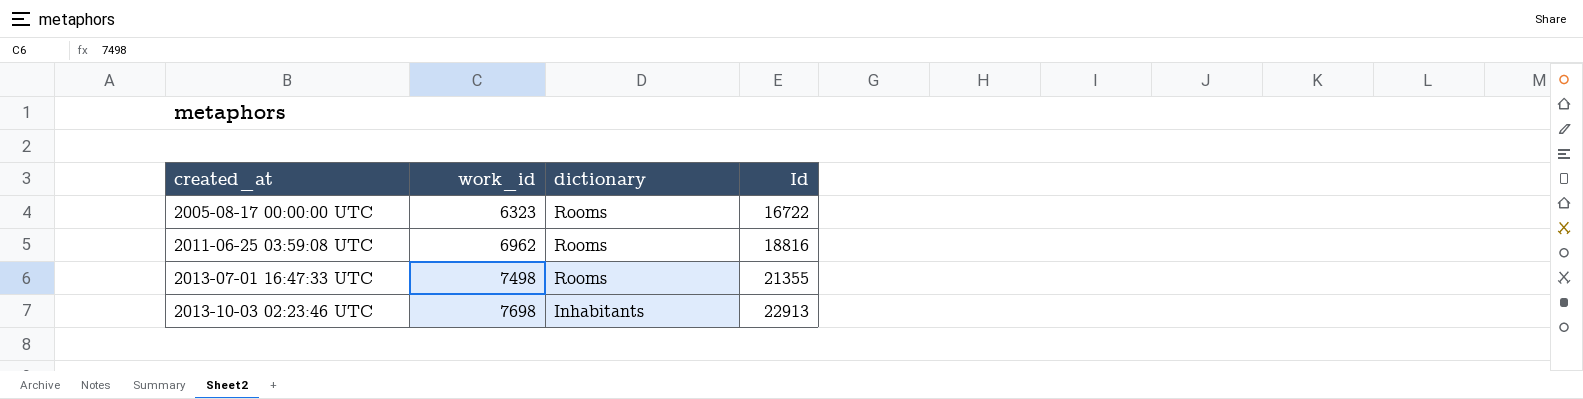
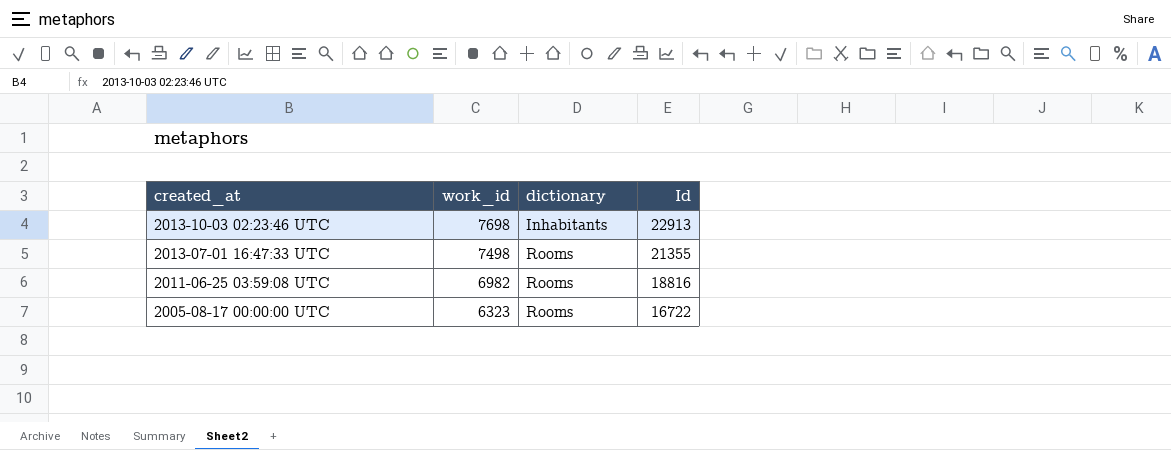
row order: created_at ascending -> created_at descending
2011-06-25 03:59:08 UTC | work_id: 6962 -> 6982

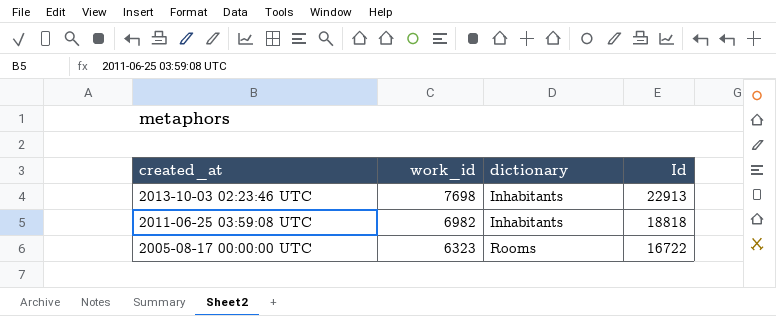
row 2013-07-01 16:47:33 UTC: 7498 | Rooms | 21355 -> none
2011-06-25 03:59:08 UTC | dictionary: Rooms -> Inhabitants
2011-06-25 03:59:08 UTC | Id: 18816 -> 18818

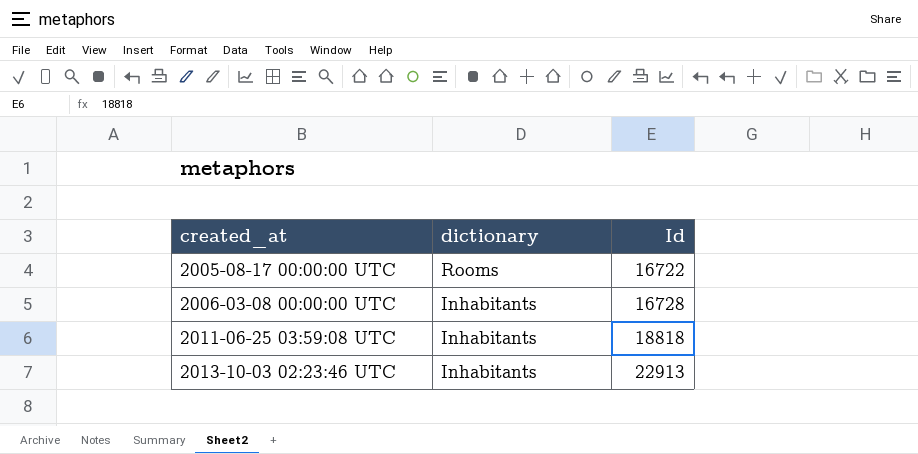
row order: created_at descending -> created_at ascending
column work_id | position: 2 -> none
row 2006-03-08 00:00:00 UTC: none -> Inhabitants | 16728

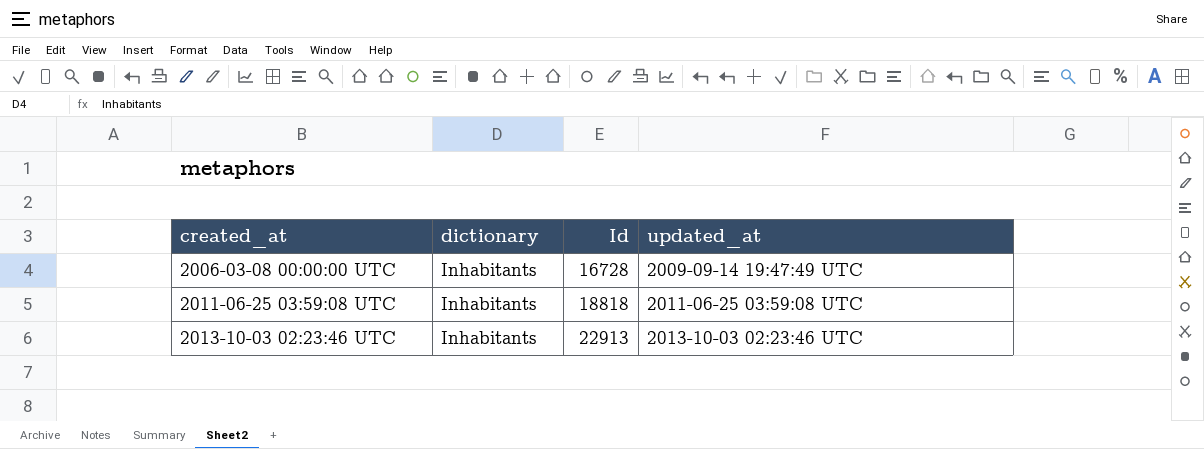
column updated_at | position: none -> 4
row 2005-08-17 00:00:00 UTC: Rooms | 16722 -> none

